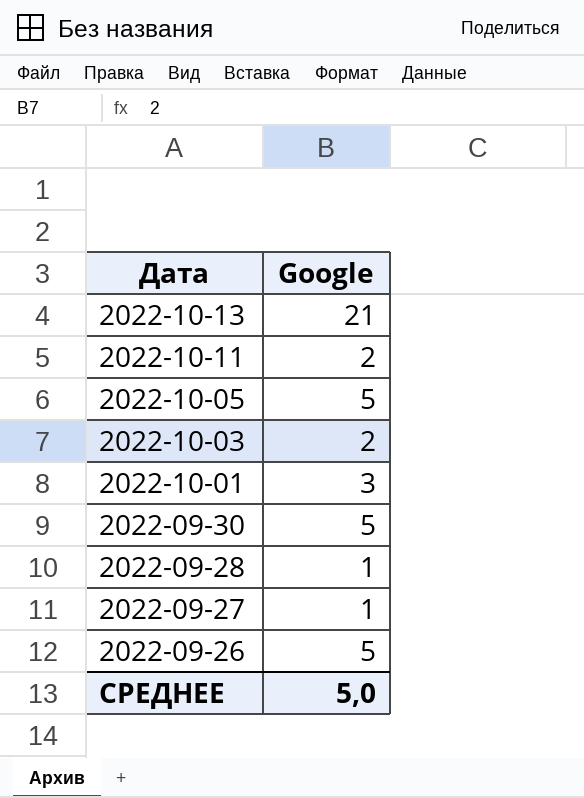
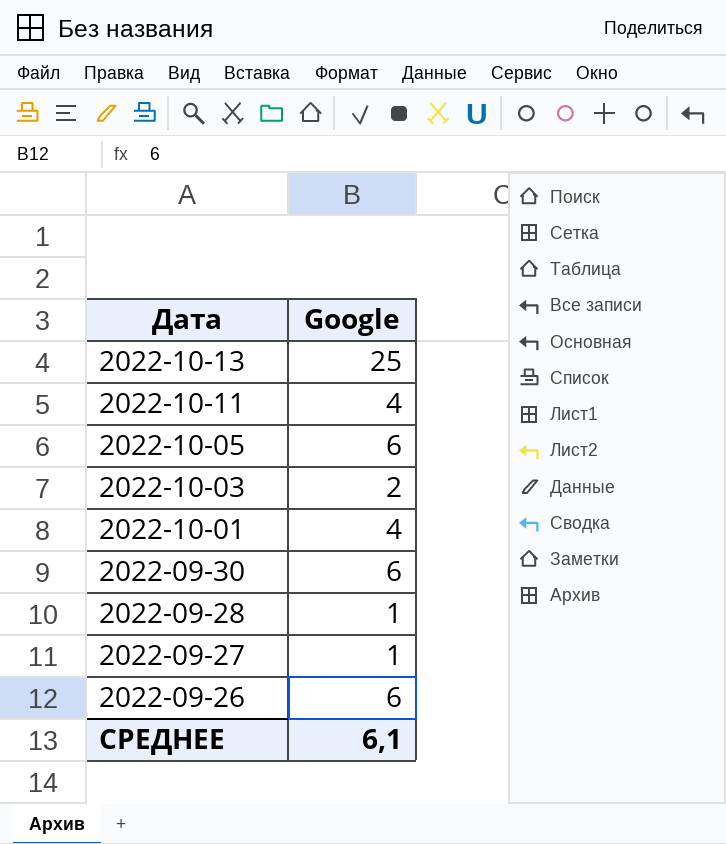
2022-10-13 | Google: 21 -> 25
2022-10-11 | Google: 2 -> 4
2022-10-05 | Google: 5 -> 6
2022-10-01 | Google: 3 -> 4
2022-09-30 | Google: 5 -> 6
2022-09-26 | Google: 5 -> 6
СРЕДНЕЕ | Google: 5,0 -> 6,1

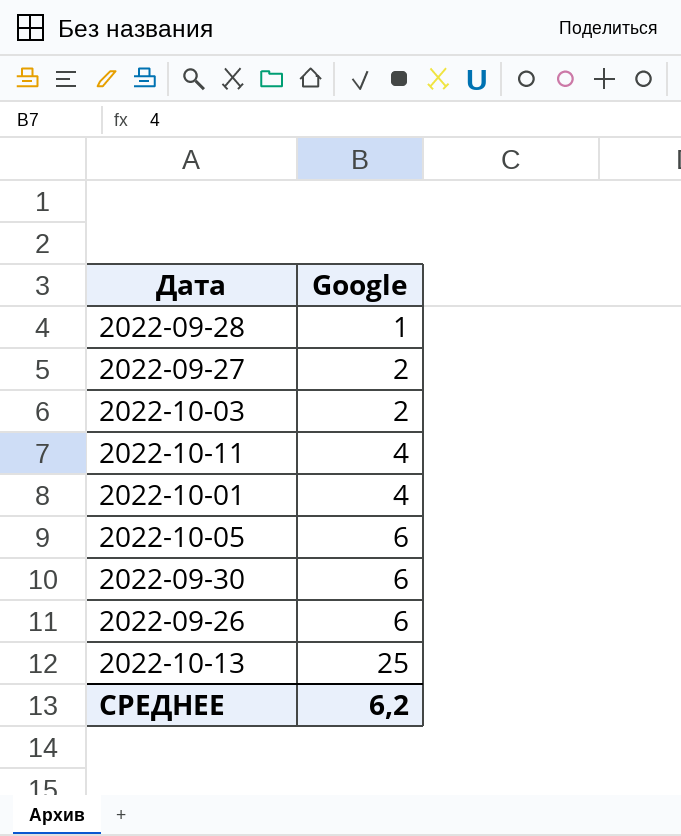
row order: Дата descending -> Google ascending
2022-09-27 | Google: 1 -> 2
СРЕДНЕЕ | Google: 6,1 -> 6,2

